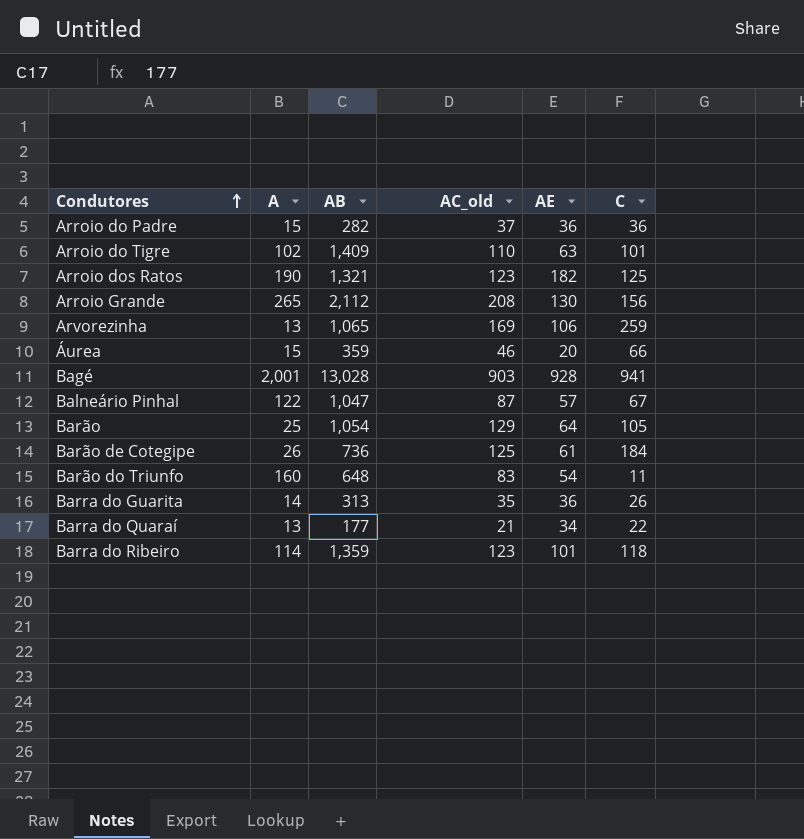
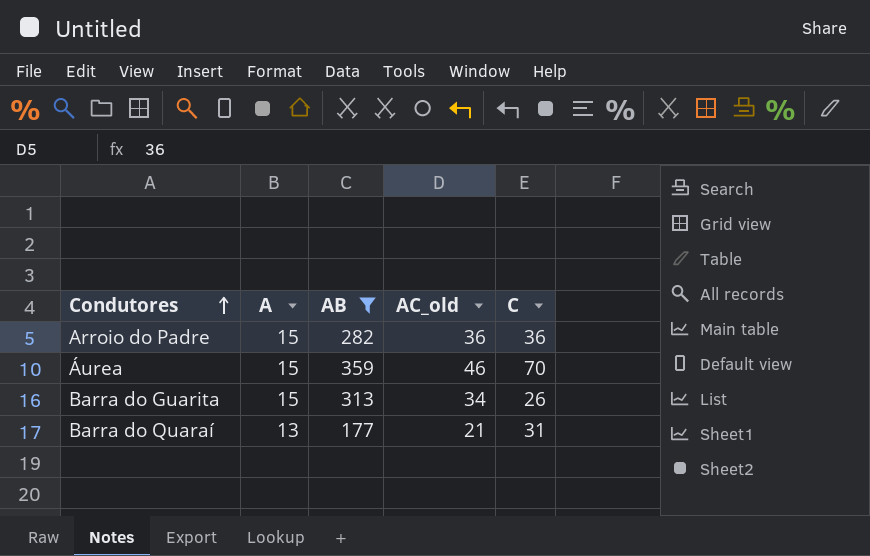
filter: none -> AB <= 359
column AE | position: 5 -> none
Arroio do Padre | AC_old: 37 -> 36
Áurea | C: 66 -> 70
Barra do Guarita | A: 14 -> 15
Barra do Guarita | AC_old: 35 -> 34
Barra do Quaraí | C: 22 -> 31

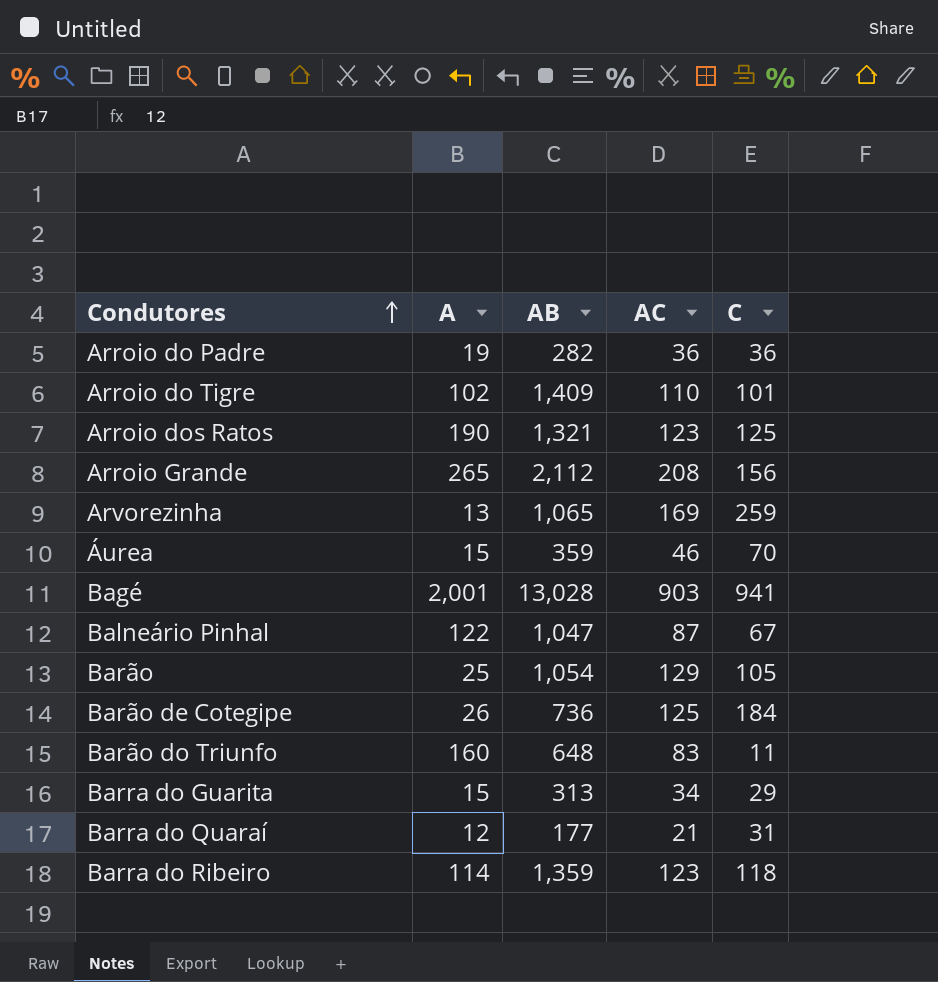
filter: AB <= 359 -> none
column name: AC_old -> AC
Arroio do Padre | A: 15 -> 19
Barra do Guarita | C: 26 -> 29
Barra do Quaraí | A: 13 -> 12

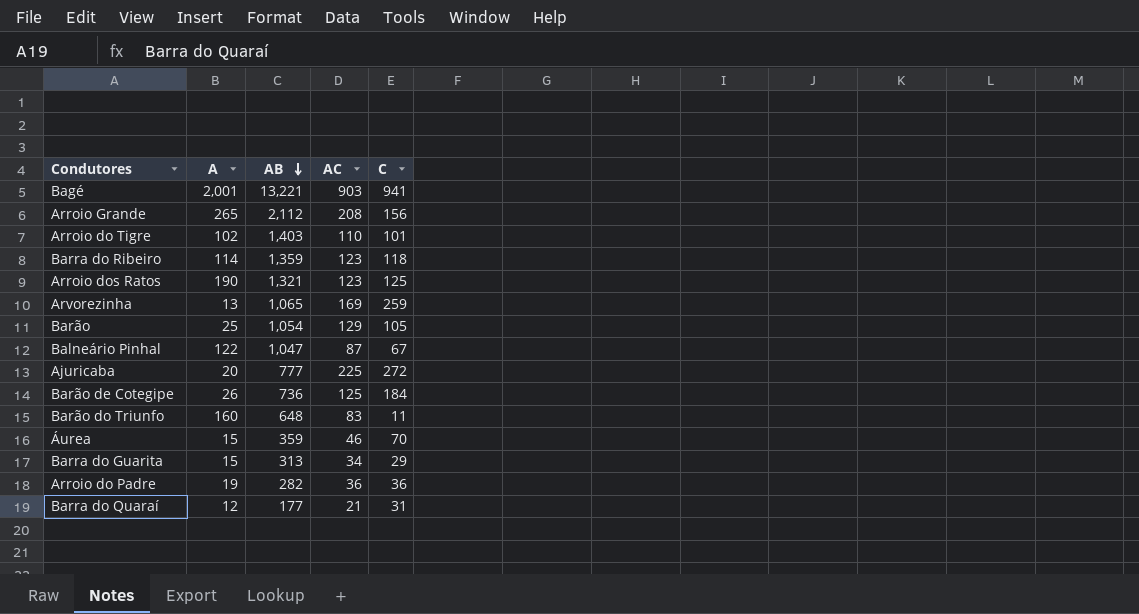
row order: Condutores ascending -> AB descending
Bagé | AB: 13,028 -> 13,221
Arroio do Tigre | AB: 1,409 -> 1,403
row Ajuricaba: none -> 20 | 777 | 225 | 272

